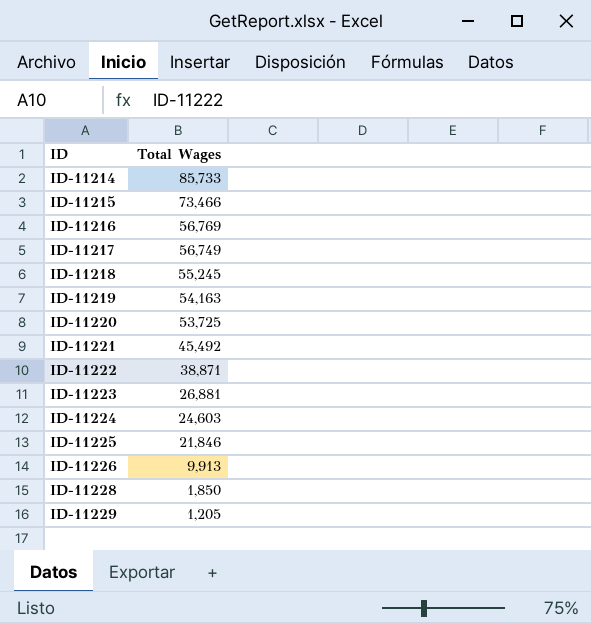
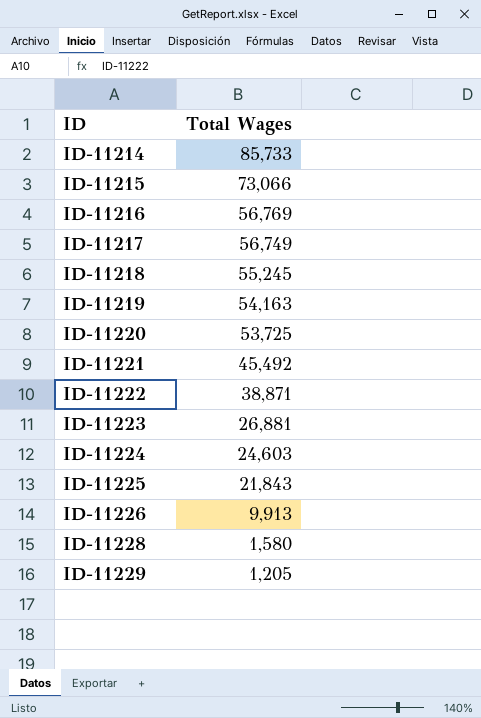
ID-11215 | Total Wages: 73,466 -> 73,066
ID-11225 | Total Wages: 21,846 -> 21,843
ID-11228 | Total Wages: 1,850 -> 1,580

